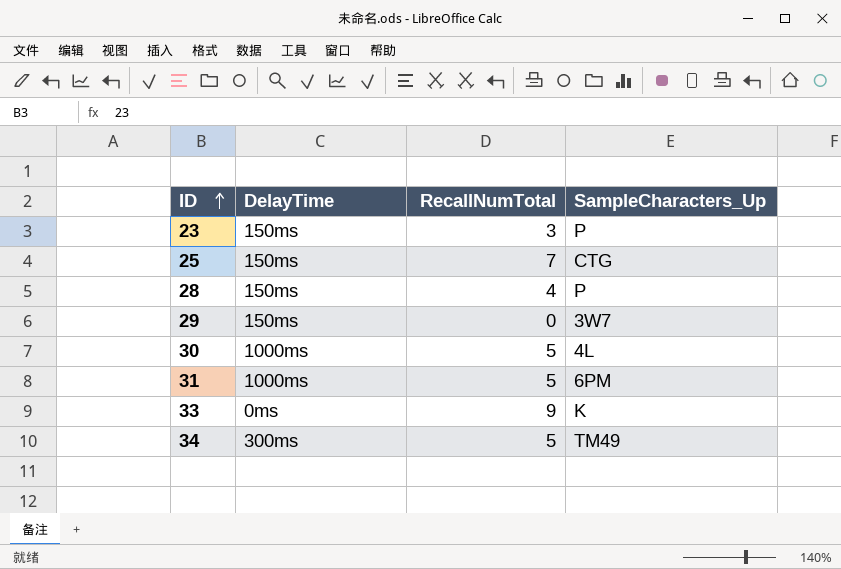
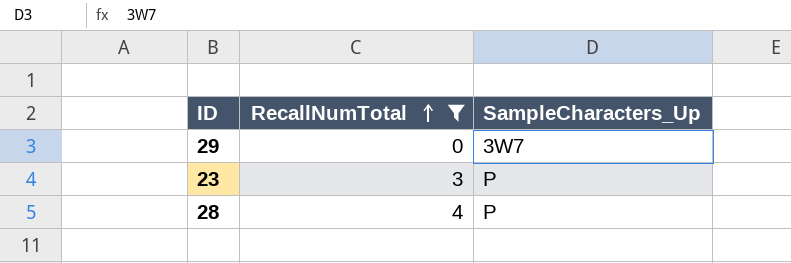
filter: none -> RecallNumTotal <= 4
row order: ID ascending -> RecallNumTotal ascending
column DelayTime | position: 2 -> none

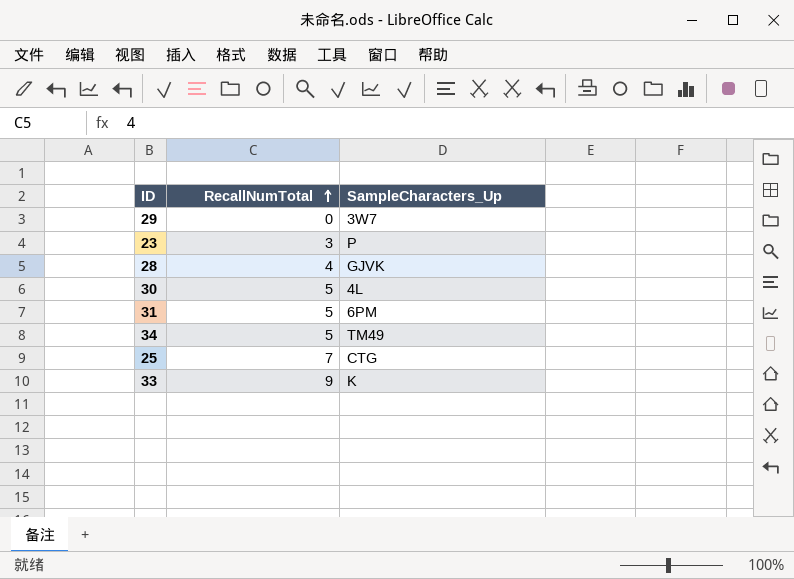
filter: RecallNumTotal <= 4 -> none
28 | SampleCharacters_Up: P -> GJVK

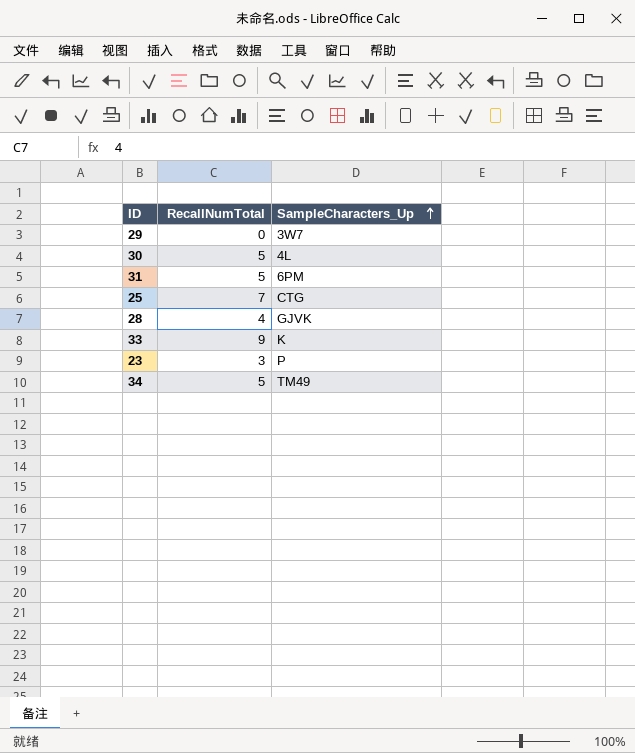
row order: RecallNumTotal ascending -> SampleCharacters_Up ascending

